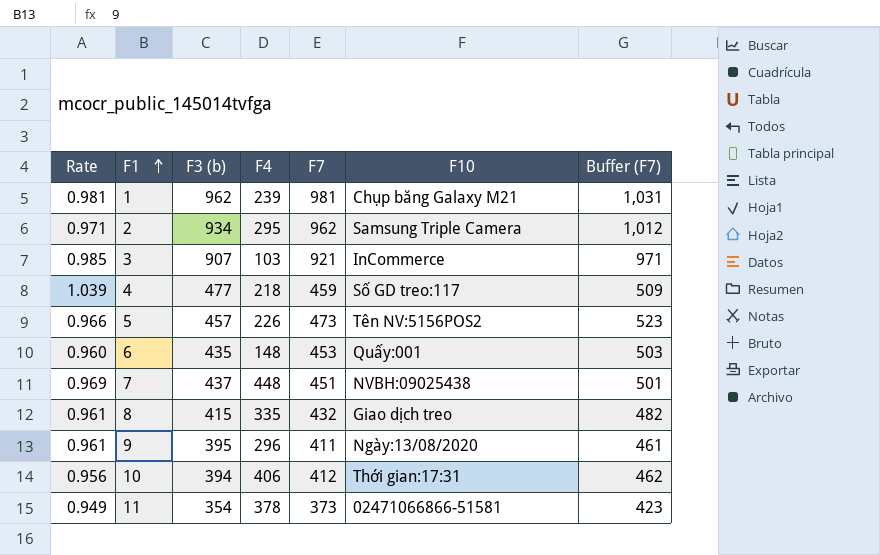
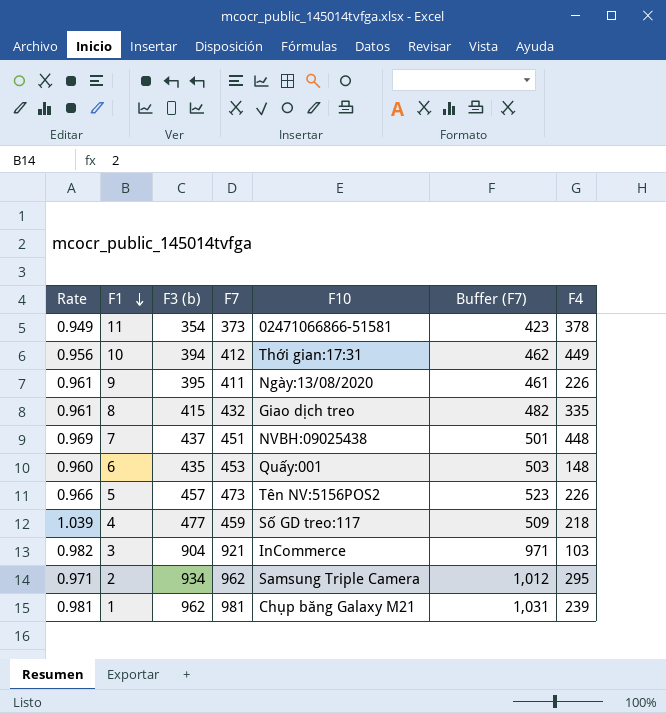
row order: F1 ascending -> F1 descending
column F4 | position: 4 -> 7
10 | F4: 406 -> 449
9 | F4: 296 -> 226
3 | Rate: 0.985 -> 0.982
3 | F3 (b): 907 -> 904

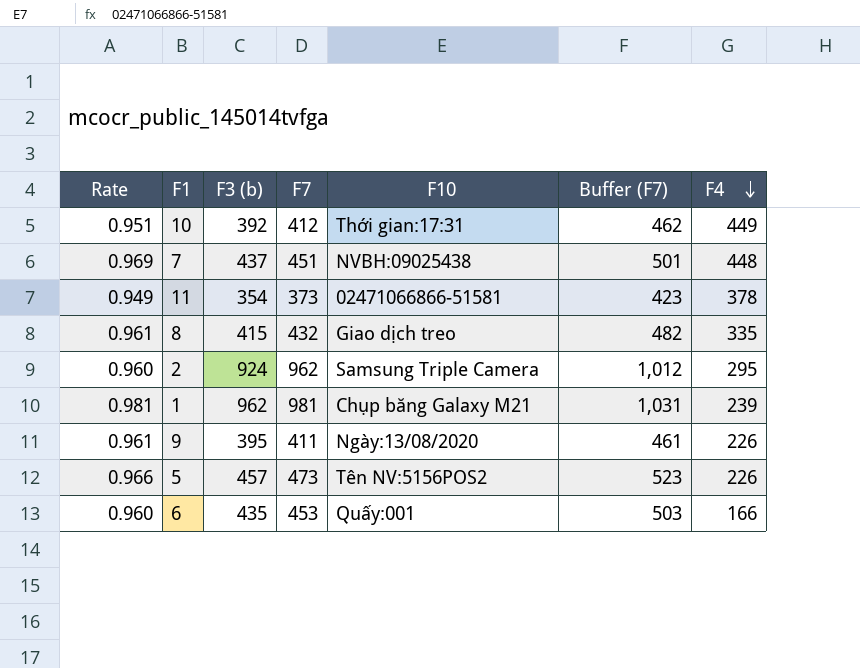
row order: F1 descending -> F4 descending
row 4: 1.039 | 477 | 459 | Số GD treo:117 | 509 | 218 -> none
row 3: 0.982 | 904 | 921 | InCommerce | 971 | 103 -> none
10 | Rate: 0.956 -> 0.951
10 | F3 (b): 394 -> 392
2 | Rate: 0.971 -> 0.960
2 | F3 (b): 934 -> 924
6 | F4: 148 -> 166

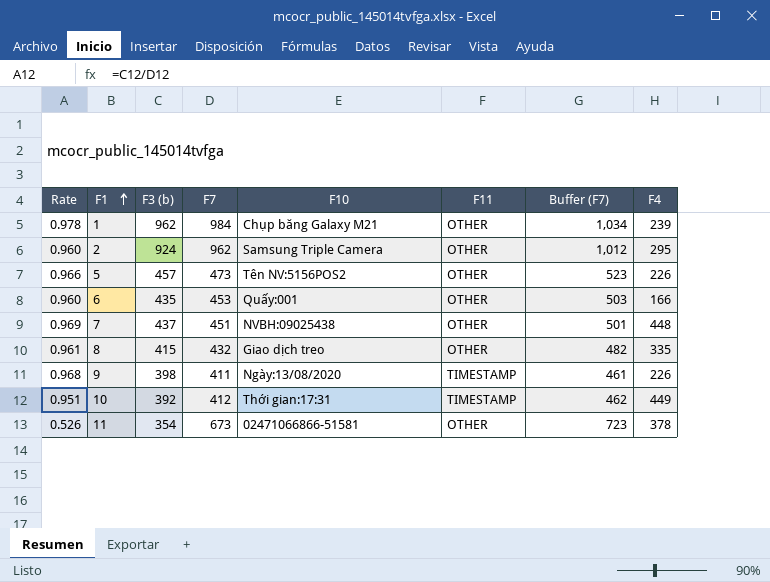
row order: F4 descending -> F1 ascending
column F11 | position: none -> 6
1 | Rate: 0.981 -> 0.978
1 | F7: 981 -> 984
1 | Buffer (F7): 1,031 -> 1,034
9 | Rate: 0.961 -> 0.968
9 | F3 (b): 395 -> 398
11 | Rate: 0.949 -> 0.526
11 | F7: 373 -> 673
11 | Buffer (F7): 423 -> 723

